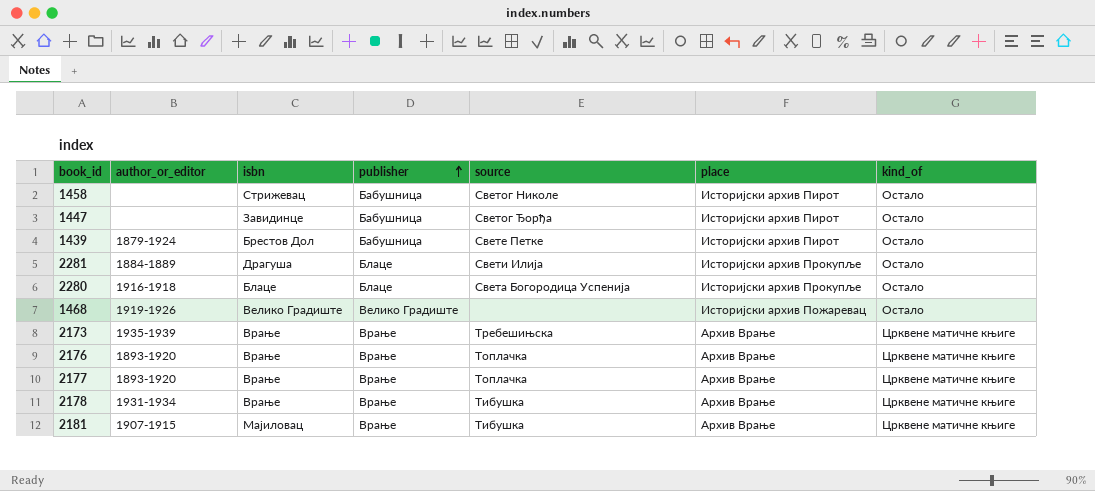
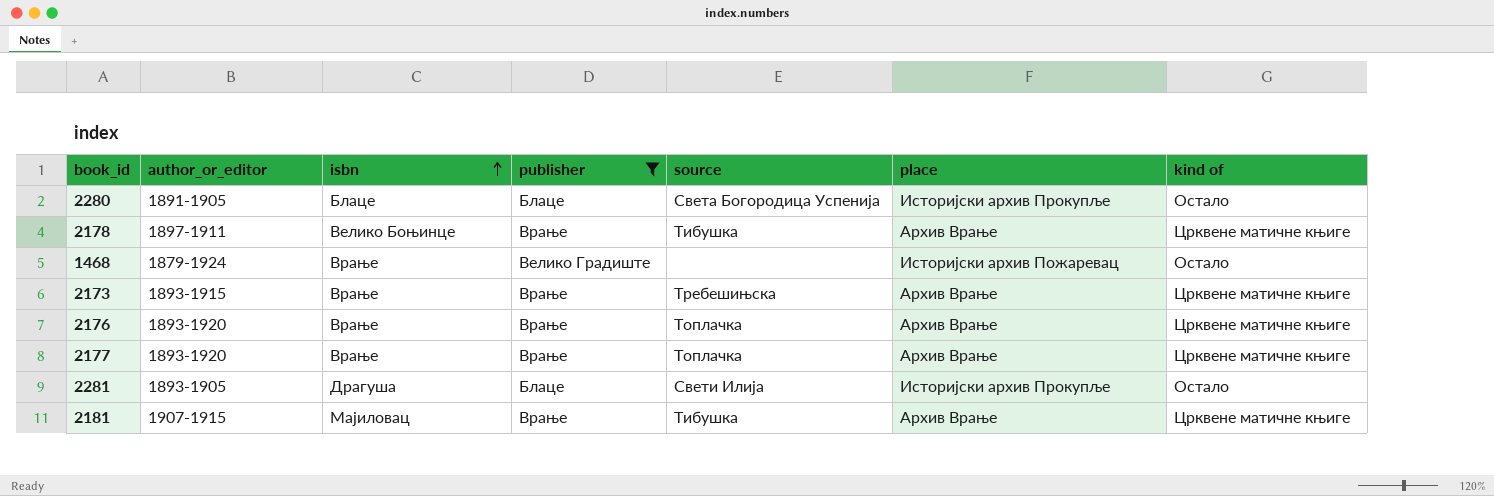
filter: none -> publisher != Бабушница
row order: publisher ascending -> isbn ascending
column name: kind_of -> kind of
2280 | author_or_editor: 1916-1918 -> 1891-1905
2178 | author_or_editor: 1931-1934 -> 1897-1911
2178 | isbn: Врање -> Велико Боњинце
1468 | author_or_editor: 1919-1926 -> 1879-1924
1468 | isbn: Велико Градиште -> Врање
2173 | author_or_editor: 1935-1939 -> 1893-1915
2281 | author_or_editor: 1884-1889 -> 1893-1905

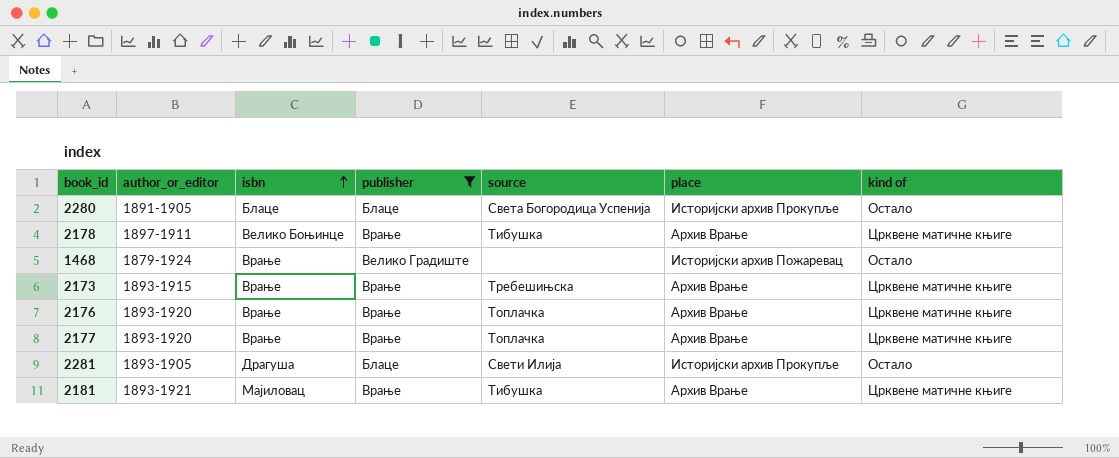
2181 | author_or_editor: 1907-1915 -> 1893-1921

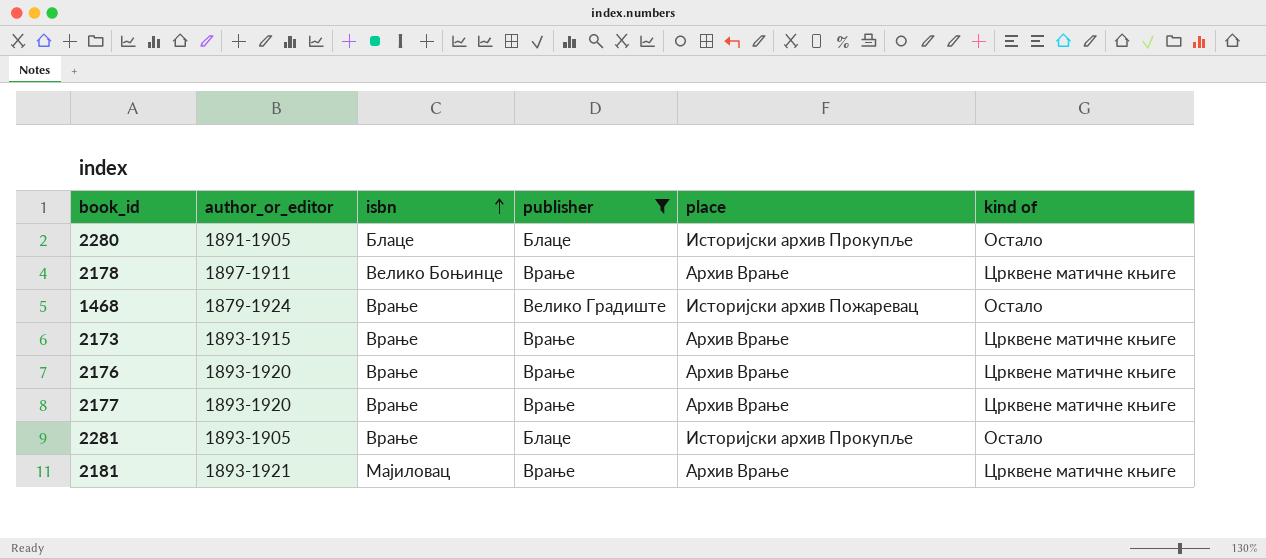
column source | position: 5 -> none
2281 | isbn: Драгуша -> Врање

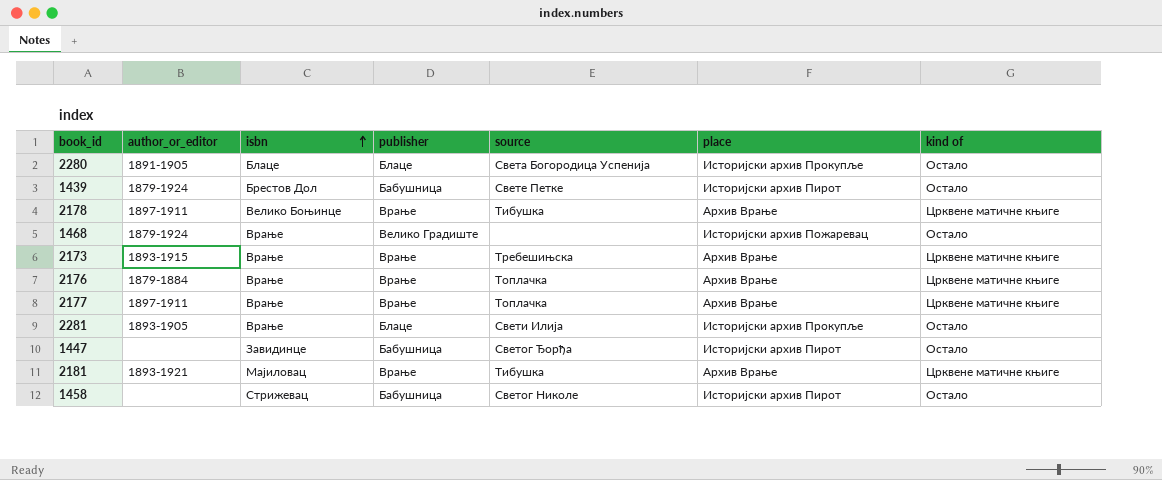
filter: publisher != Бабушница -> none
column source | position: none -> 5
2176 | author_or_editor: 1893-1920 -> 1879-1884
2177 | author_or_editor: 1893-1920 -> 1897-1911

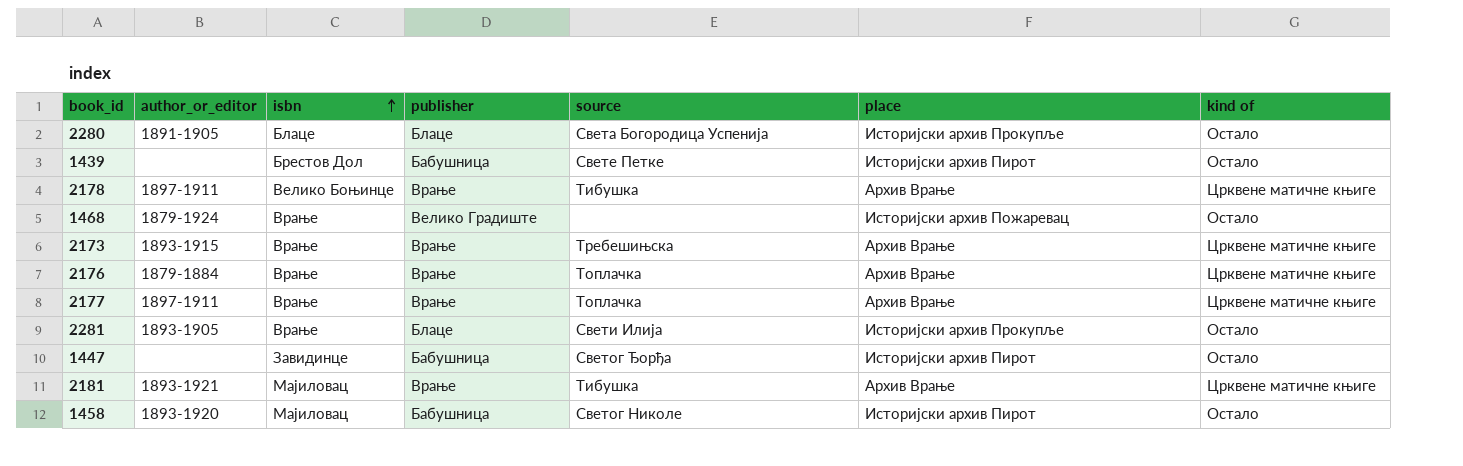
1439 | author_or_editor: 1879-1924 -> none
1458 | author_or_editor: none -> 1893-1920
1458 | isbn: Стрижевац -> Мајиловац

